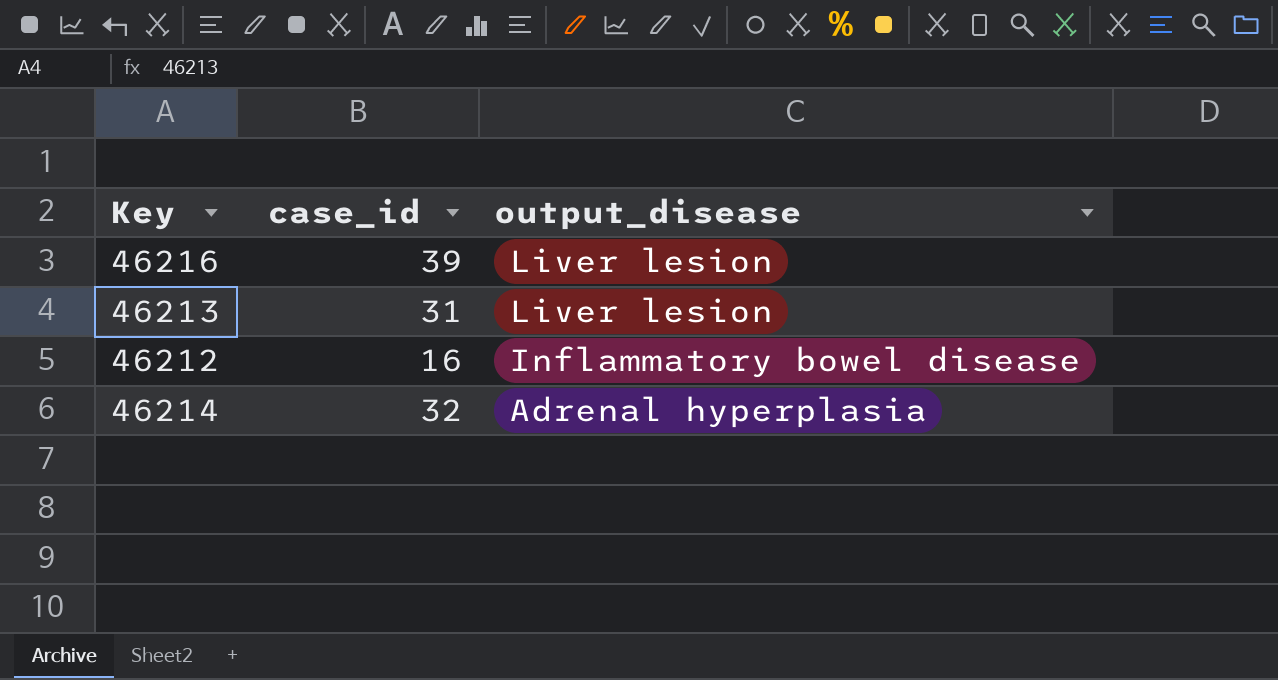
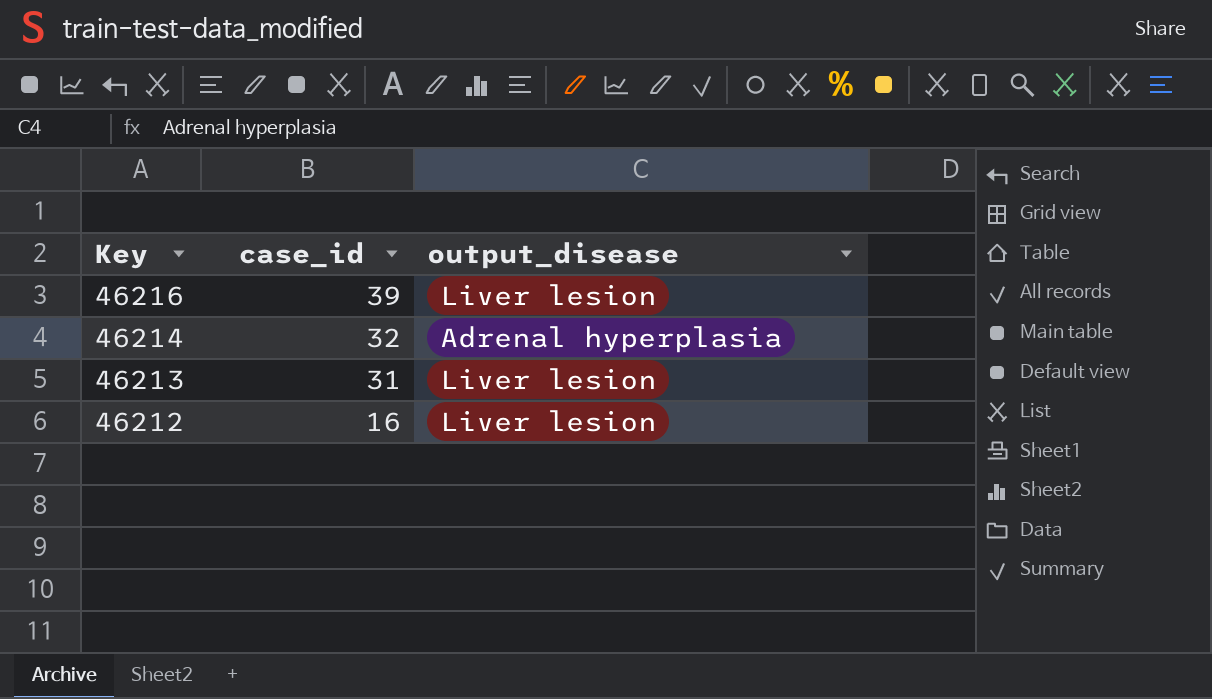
row order: output_disease descending -> Key descending
46212 | output_disease: Inflammatory bowel disease -> Liver lesion

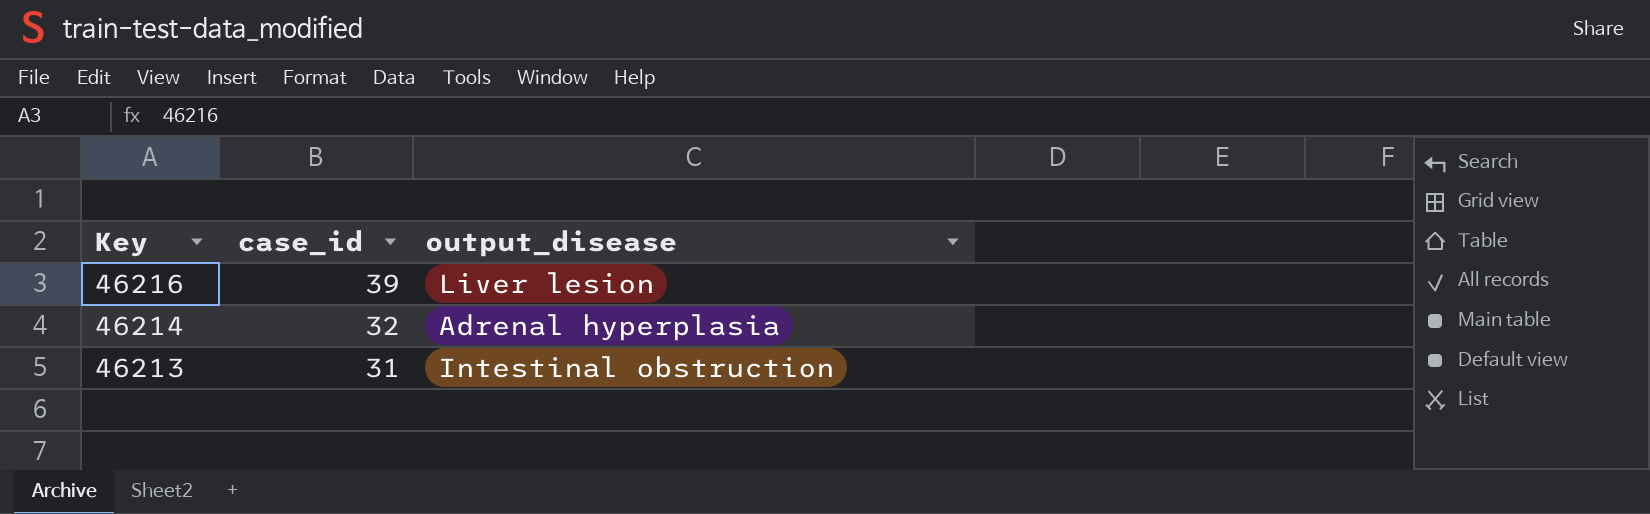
row 46212: 16 | Liver lesion -> none
46213 | output_disease: Liver lesion -> Intestinal obstruction

